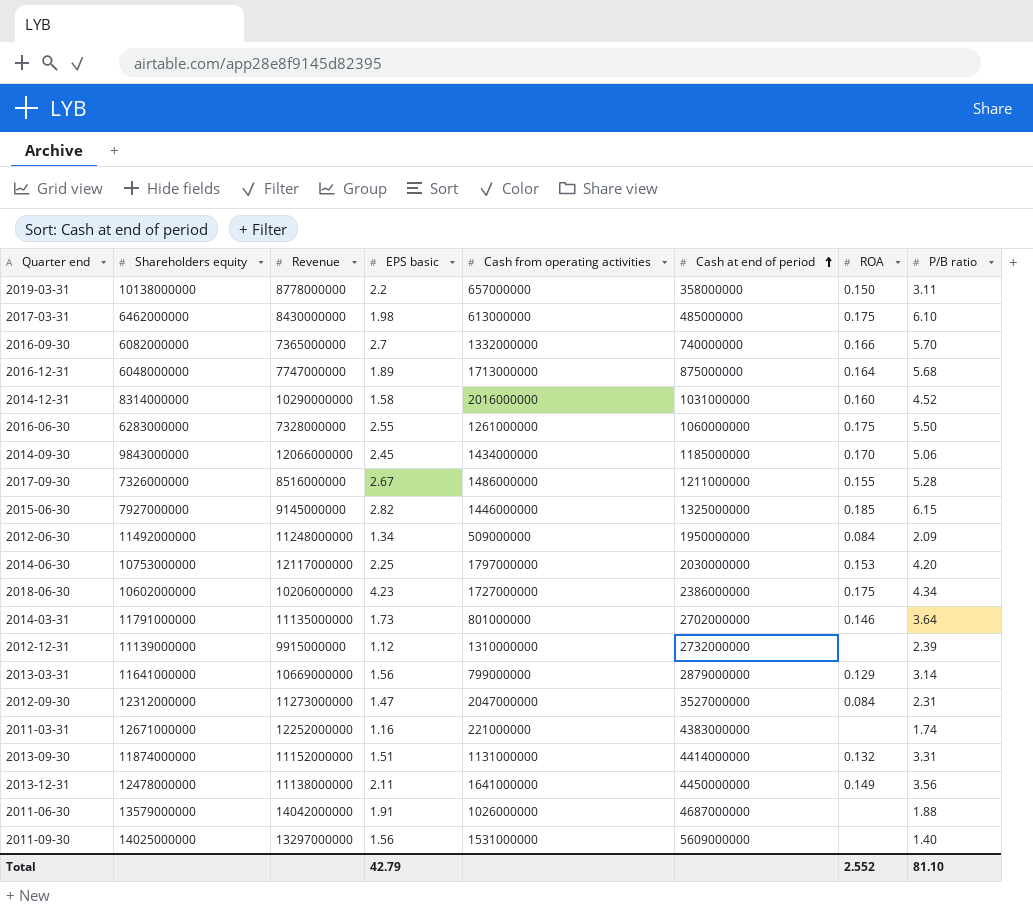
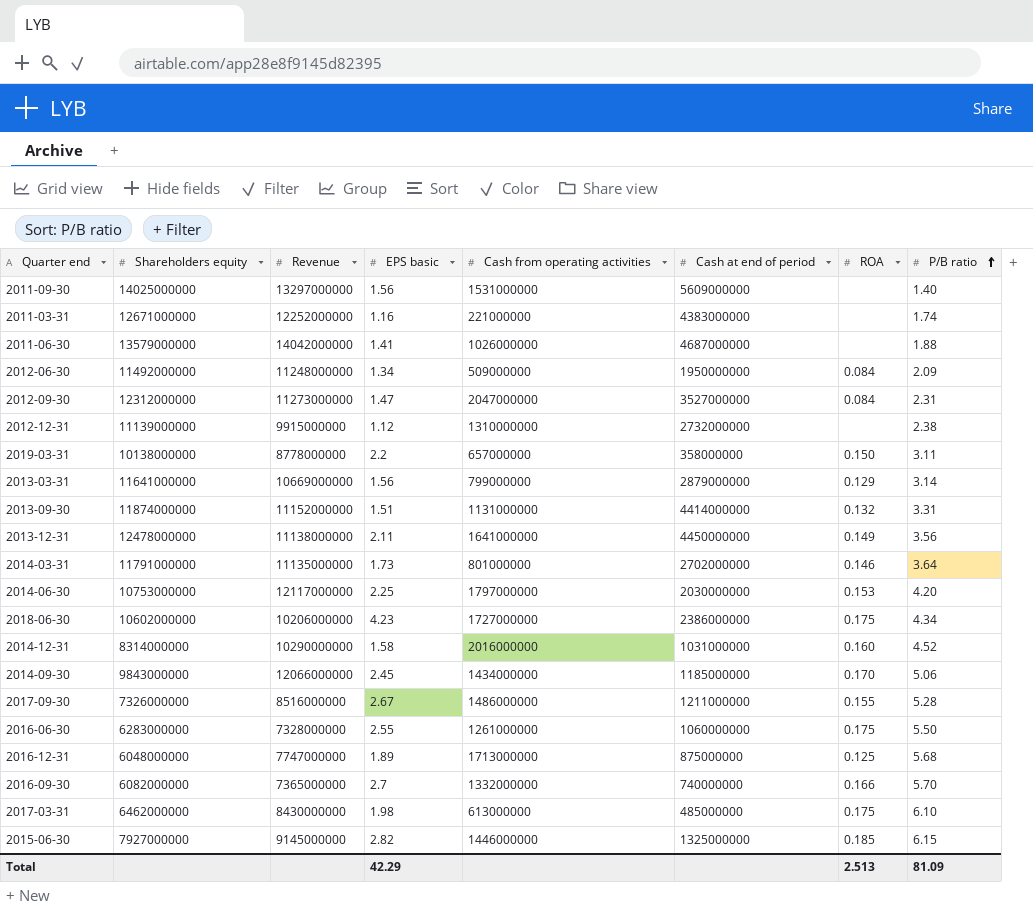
row order: Cash at end of period ascending -> P/B ratio ascending
2011-06-30 | EPS basic: 1.91 -> 1.41
2012-12-31 | P/B ratio: 2.39 -> 2.38
2016-12-31 | ROA: 0.164 -> 0.125
Total | EPS basic: 42.79 -> 42.29
Total | ROA: 2.552 -> 2.513
Total | P/B ratio: 81.10 -> 81.09

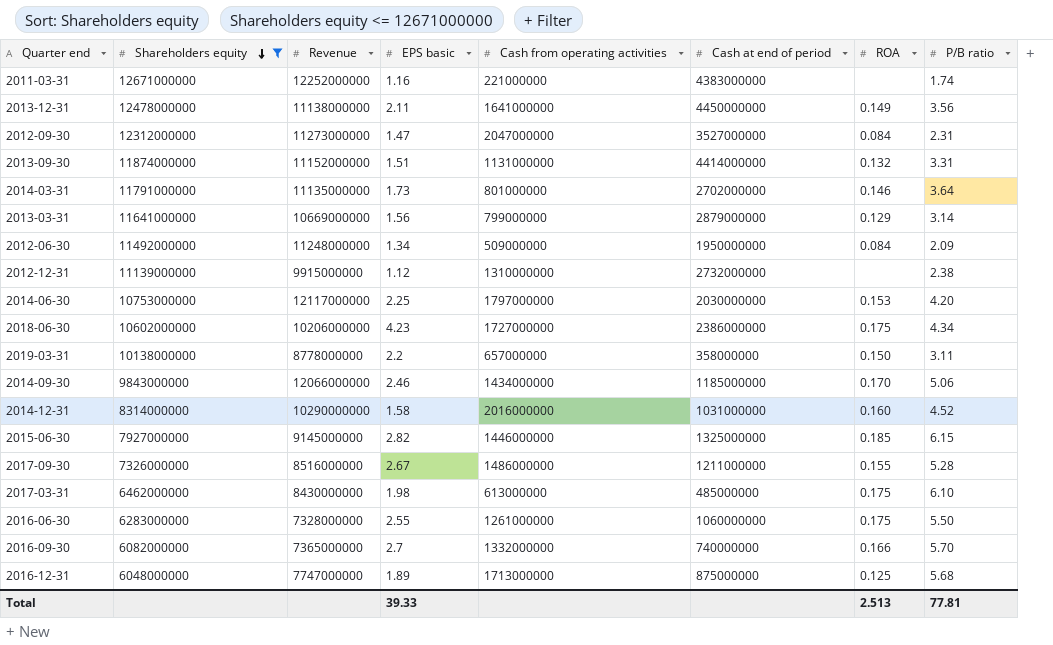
filter: none -> Shareholders equity <= 12671000000
row order: P/B ratio ascending -> Shareholders equity descending
2014-09-30 | EPS basic: 2.45 -> 2.46
Total | EPS basic: 42.29 -> 39.33
Total | P/B ratio: 81.09 -> 77.81

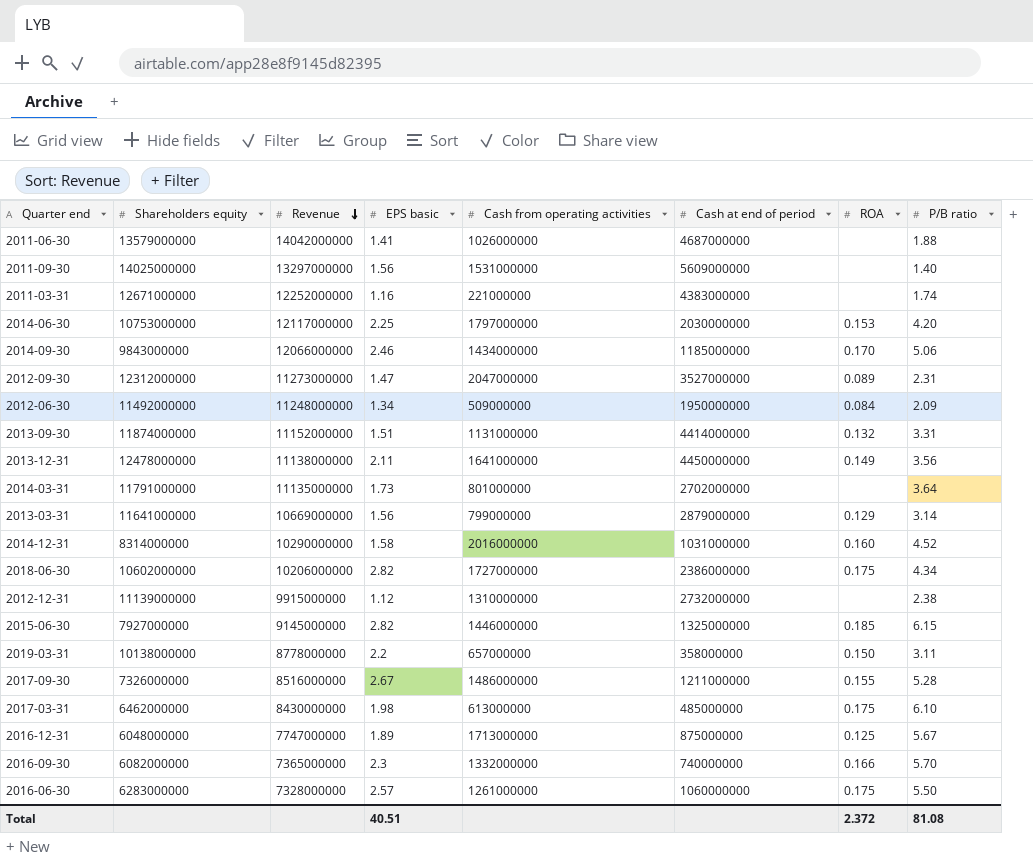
filter: Shareholders equity <= 12671000000 -> none
row order: Shareholders equity descending -> Revenue descending
2012-09-30 | ROA: 0.084 -> 0.089
2014-03-31 | ROA: 0.146 -> none
2018-06-30 | EPS basic: 4.23 -> 2.82
2016-12-31 | P/B ratio: 5.68 -> 5.67
2016-09-30 | EPS basic: 2.7 -> 2.3
2016-06-30 | EPS basic: 2.55 -> 2.57
Total | EPS basic: 39.33 -> 40.51
Total | ROA: 2.513 -> 2.372
Total | P/B ratio: 77.81 -> 81.08

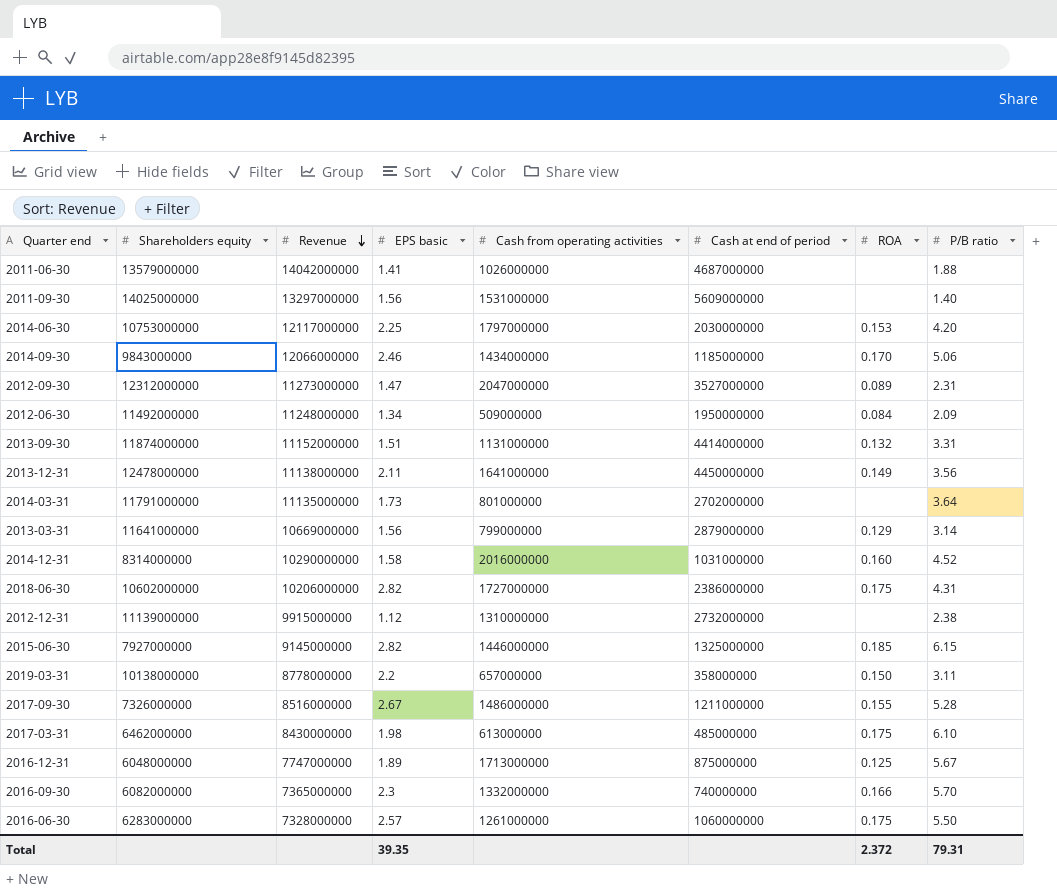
row 2011-03-31: 12671000000 | 12252000000 | 1.16 | 221000000 | 4383000000 | none | 1.74 -> none
2018-06-30 | P/B ratio: 4.34 -> 4.31
Total | EPS basic: 40.51 -> 39.35
Total | P/B ratio: 81.08 -> 79.31

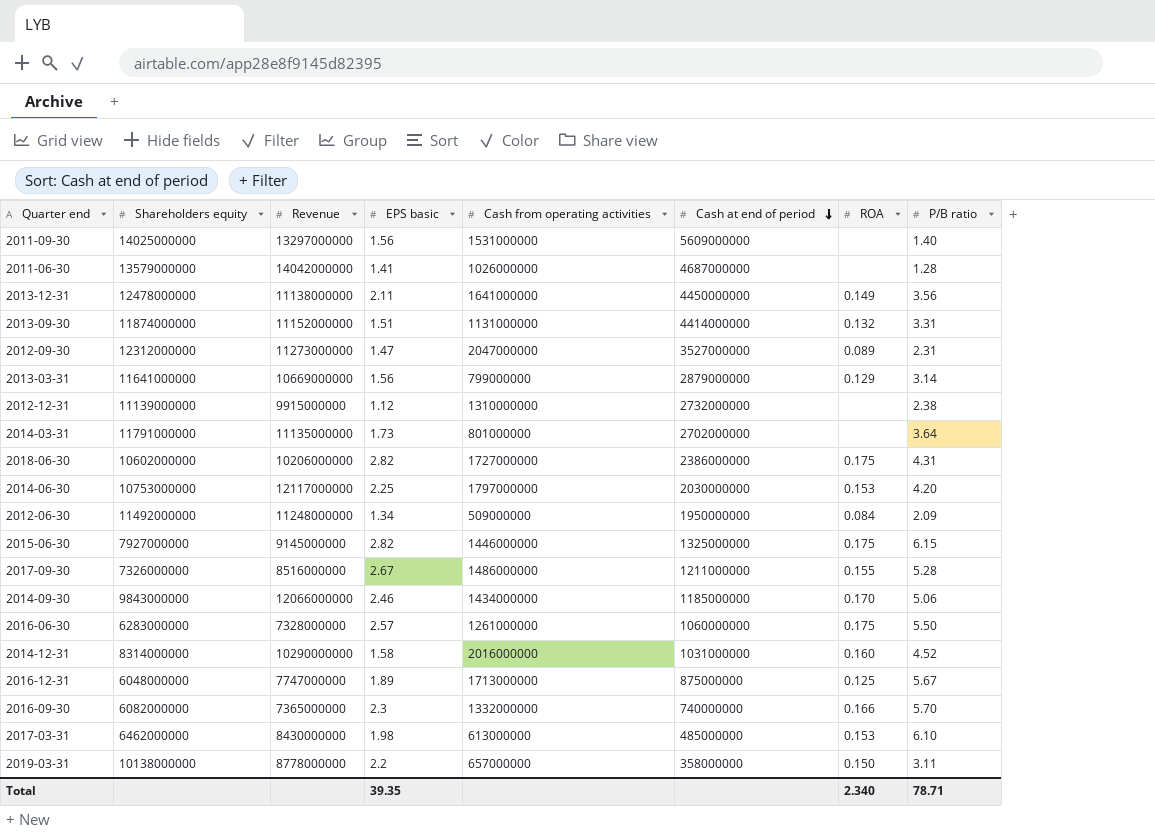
row order: Revenue descending -> Cash at end of period descending
2011-06-30 | P/B ratio: 1.88 -> 1.28
2015-06-30 | ROA: 0.185 -> 0.175
2017-03-31 | ROA: 0.175 -> 0.153
Total | ROA: 2.372 -> 2.340
Total | P/B ratio: 79.31 -> 78.71

